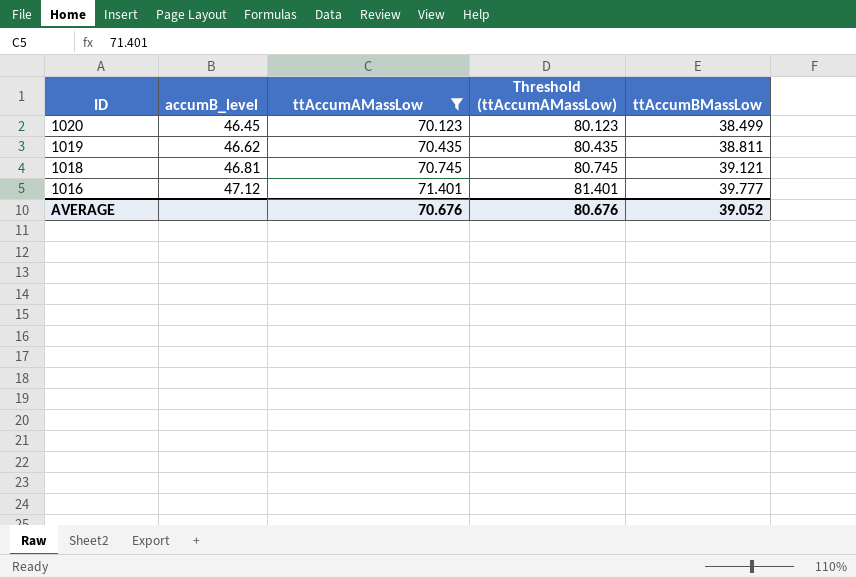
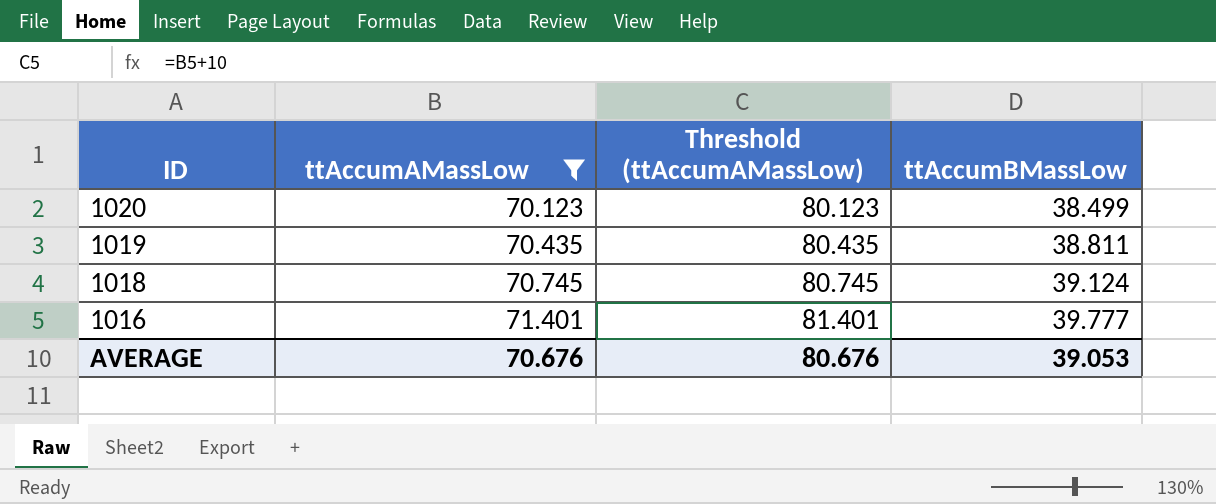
column accumB_level | position: 2 -> none
1018 | ttAccumBMassLow: 39.121 -> 39.124
AVERAGE | ttAccumBMassLow: 39.052 -> 39.053

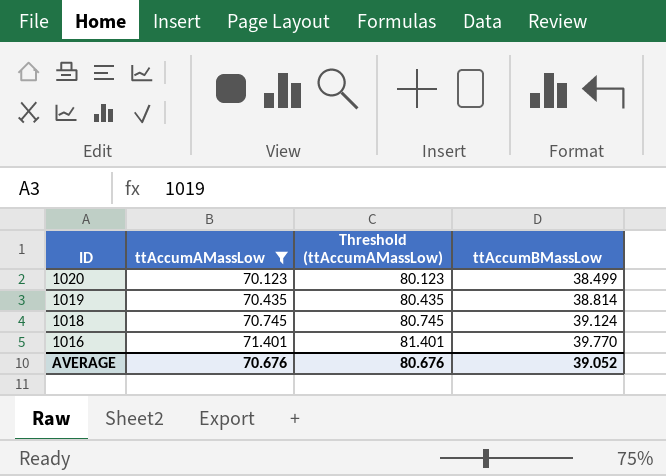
1019 | ttAccumBMassLow: 38.811 -> 38.814
1016 | ttAccumBMassLow: 39.777 -> 39.770
AVERAGE | ttAccumBMassLow: 39.053 -> 39.052

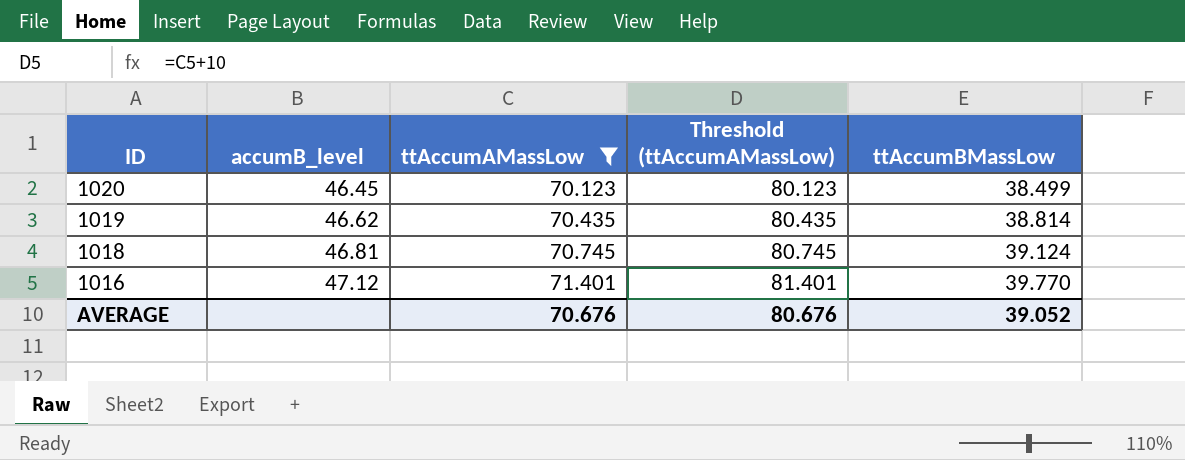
column accumB_level | position: none -> 2

